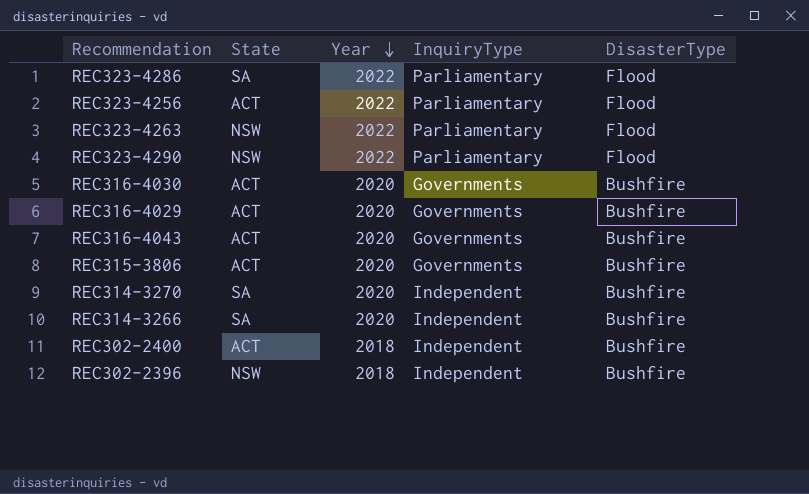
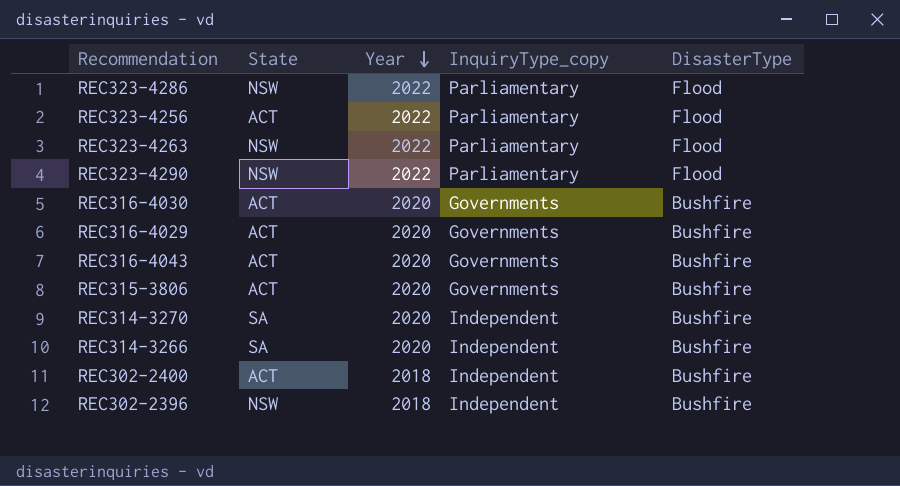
column name: InquiryType -> InquiryType_copy
REC323-4286 | State: SA -> NSW

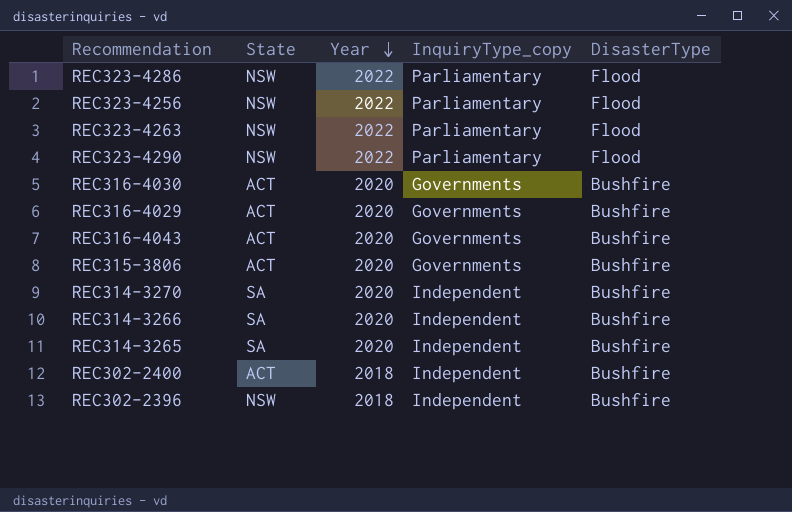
REC323-4256 | State: ACT -> NSW
row REC314-3265: none -> SA | 2020 | Independent | Bushfire

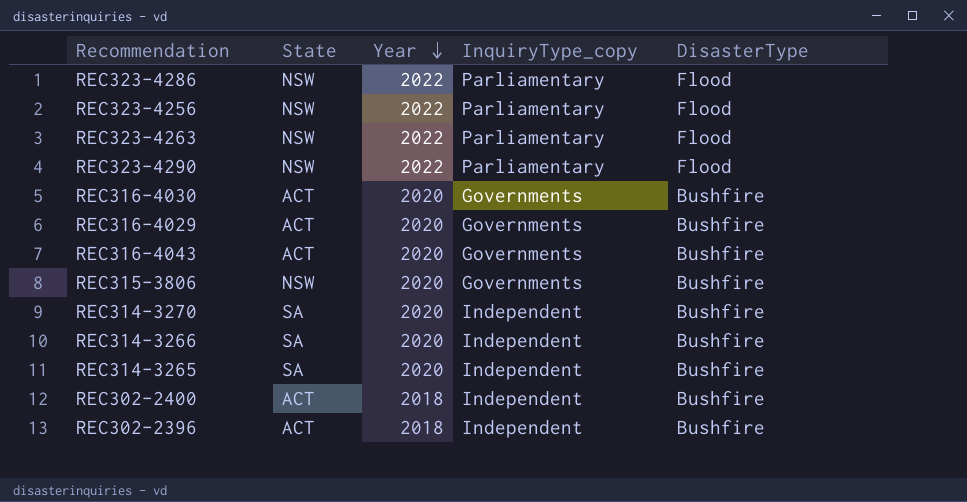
REC315-3806 | State: ACT -> NSW
REC302-2396 | State: NSW -> ACT

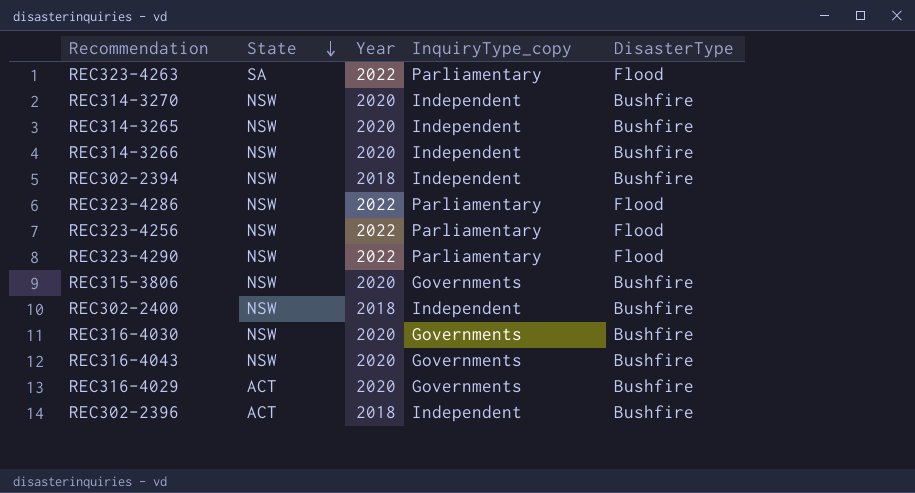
row order: Year descending -> State descending
REC323-4263 | State: NSW -> SA
REC314-3270 | State: SA -> NSW
REC314-3265 | State: SA -> NSW
REC314-3266 | State: SA -> NSW
row REC302-2394: none -> NSW | 2018 | Independent | Bushfire
REC302-2400 | State: ACT -> NSW
REC316-4030 | State: ACT -> NSW
REC316-4043 | State: ACT -> NSW

